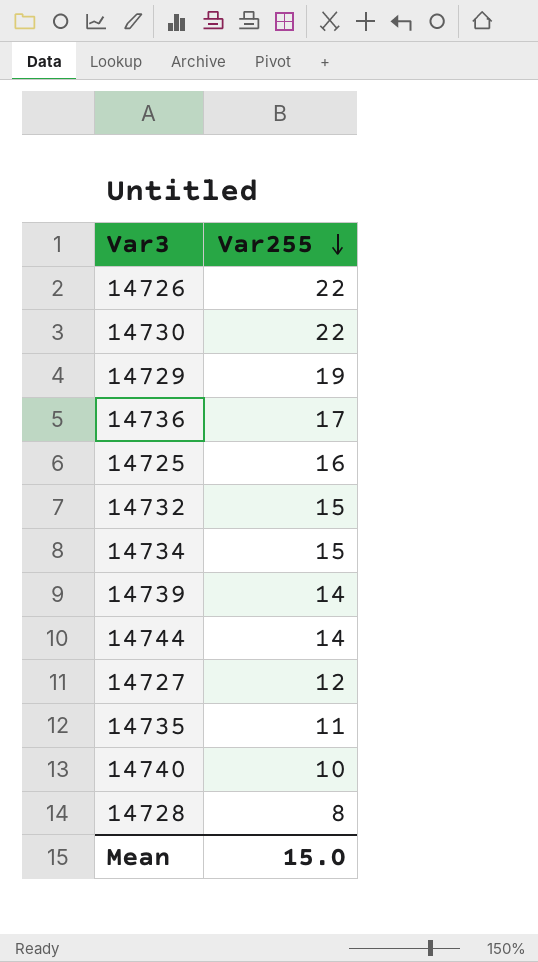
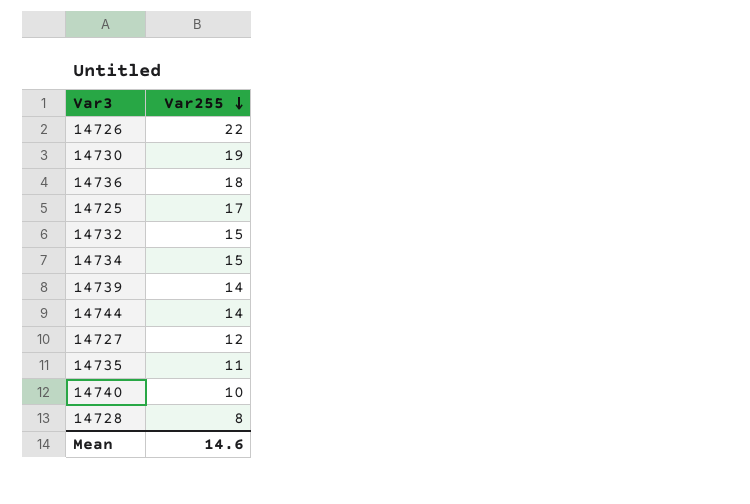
row 14729: 19 -> none
14730 | Var255: 22 -> 19
14736 | Var255: 17 -> 18
14725 | Var255: 16 -> 17
Mean | Var255: 15.0 -> 14.6

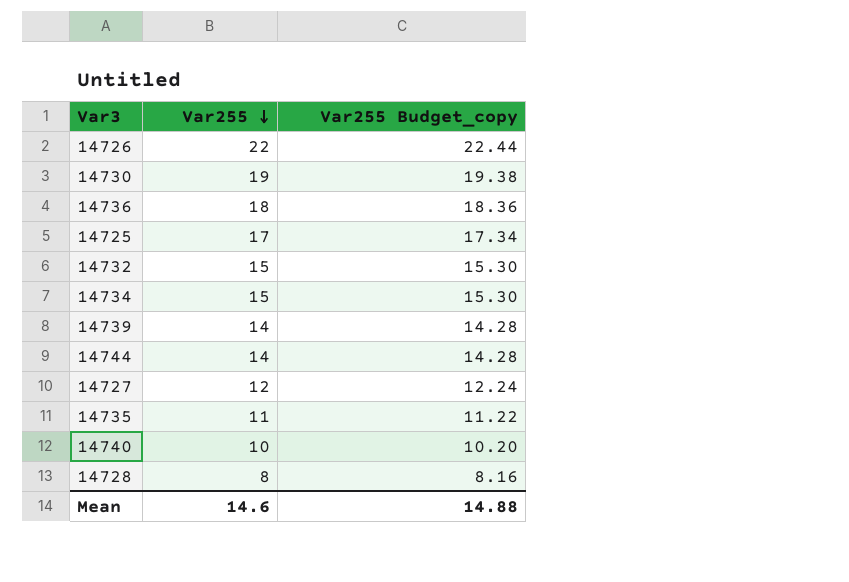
column Var255 Budget_copy | formula: none -> [Var255] * 1.02

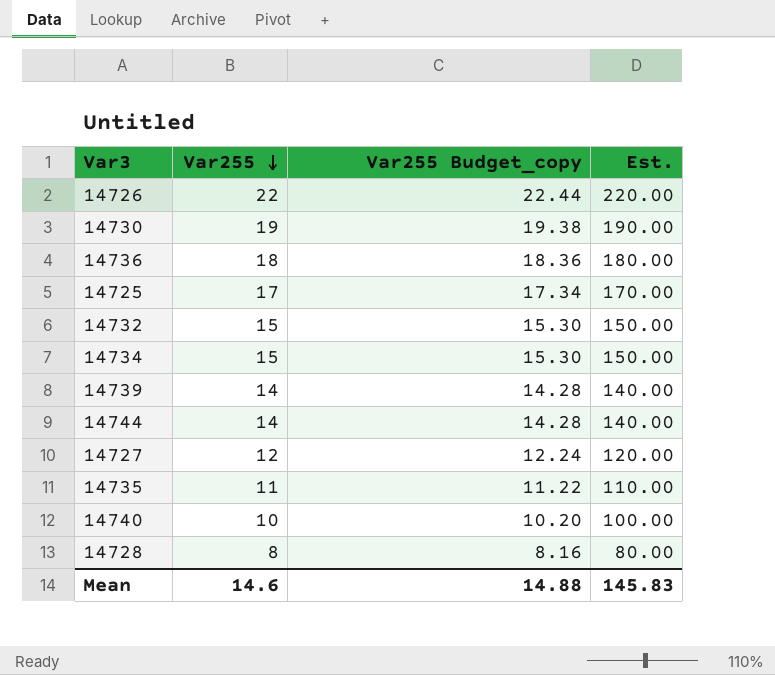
column Est. | formula: none -> [Var255] * 10

